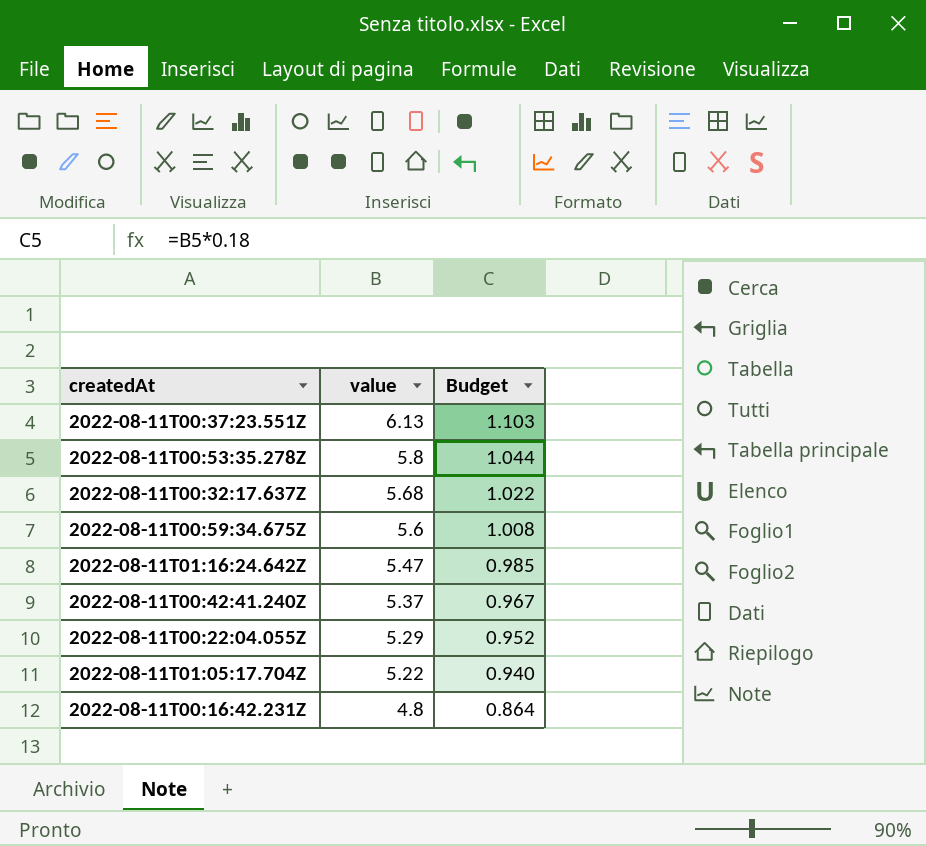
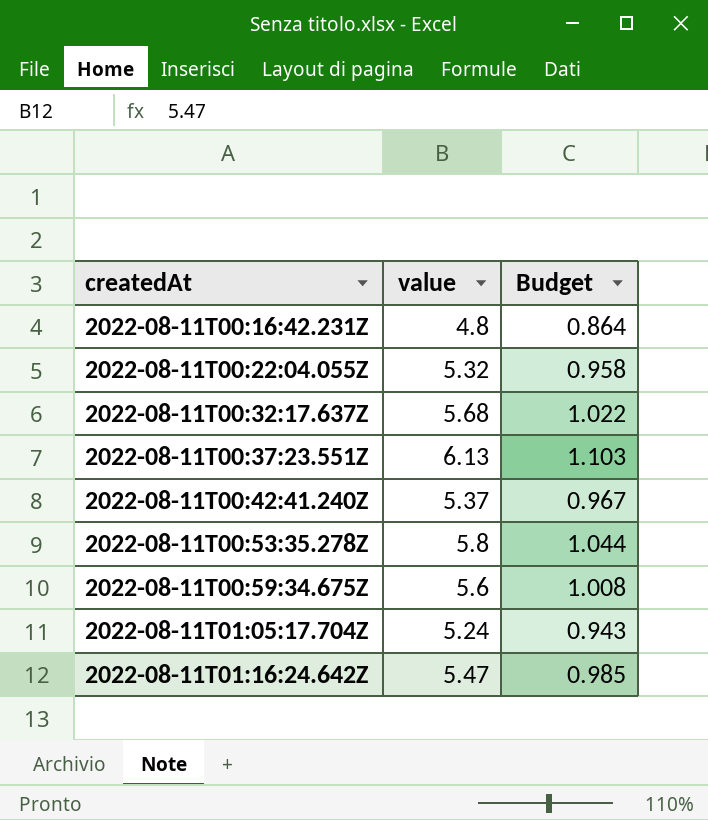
row order: value descending -> createdAt ascending
2022-08-11T00:22:04.055Z | value: 5.29 -> 5.32
2022-08-11T00:22:04.055Z | Budget: 0.952 -> 0.958
2022-08-11T01:05:17.704Z | value: 5.22 -> 5.24
2022-08-11T01:05:17.704Z | Budget: 0.940 -> 0.943

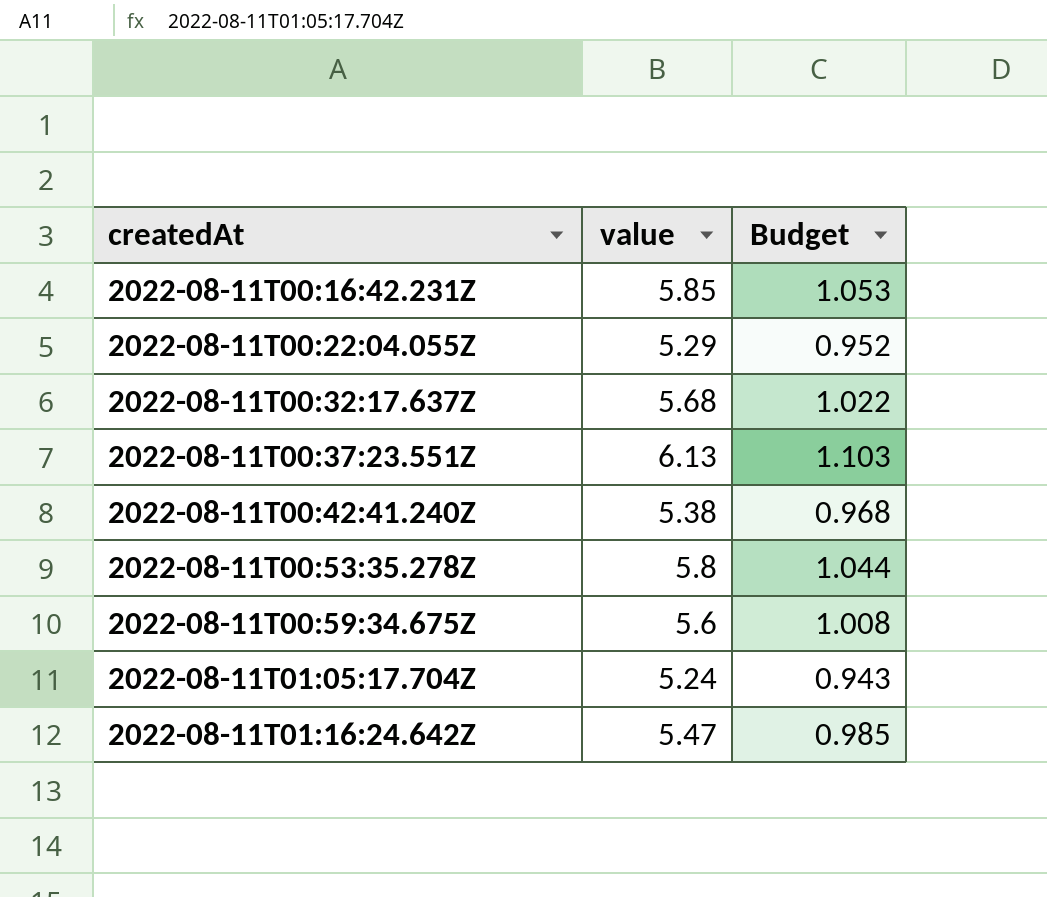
2022-08-11T00:16:42.231Z | value: 4.8 -> 5.85
2022-08-11T00:16:42.231Z | Budget: 0.864 -> 1.053
2022-08-11T00:22:04.055Z | value: 5.32 -> 5.29
2022-08-11T00:22:04.055Z | Budget: 0.958 -> 0.952
2022-08-11T00:42:41.240Z | value: 5.37 -> 5.38
2022-08-11T00:42:41.240Z | Budget: 0.967 -> 0.968

